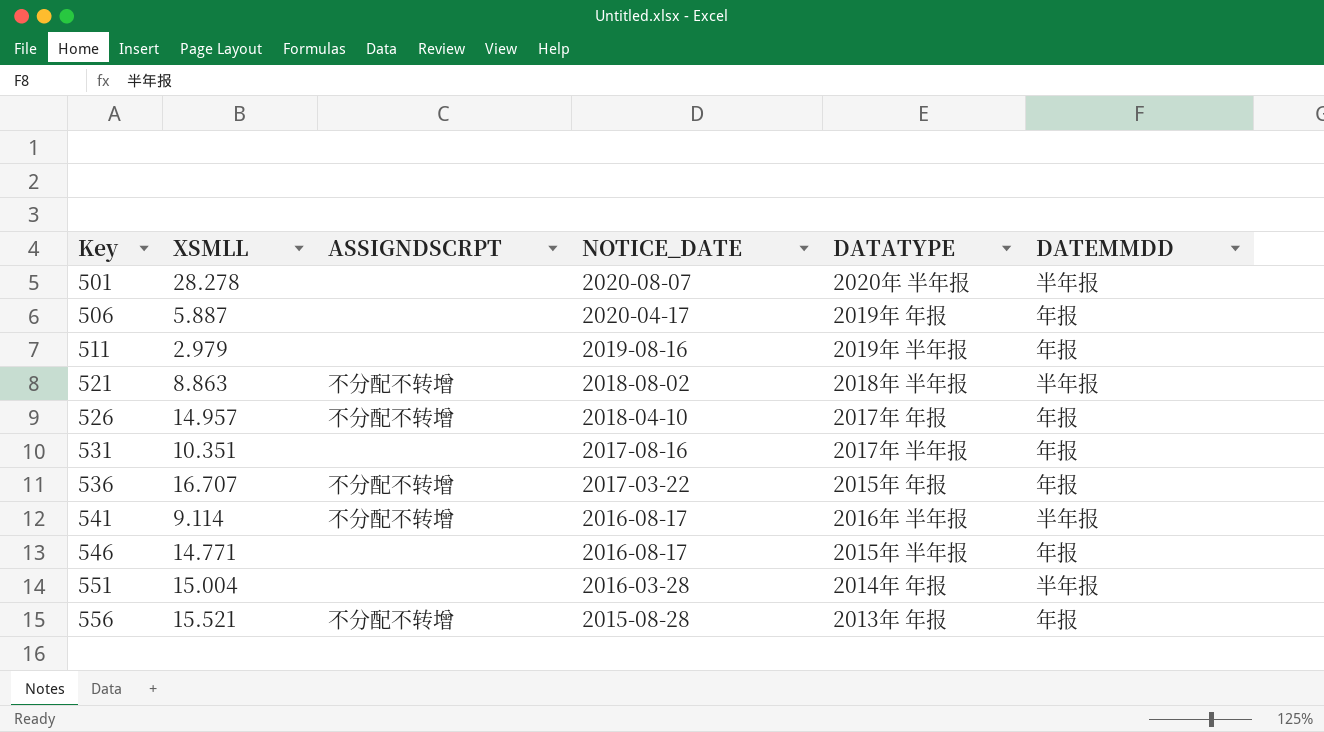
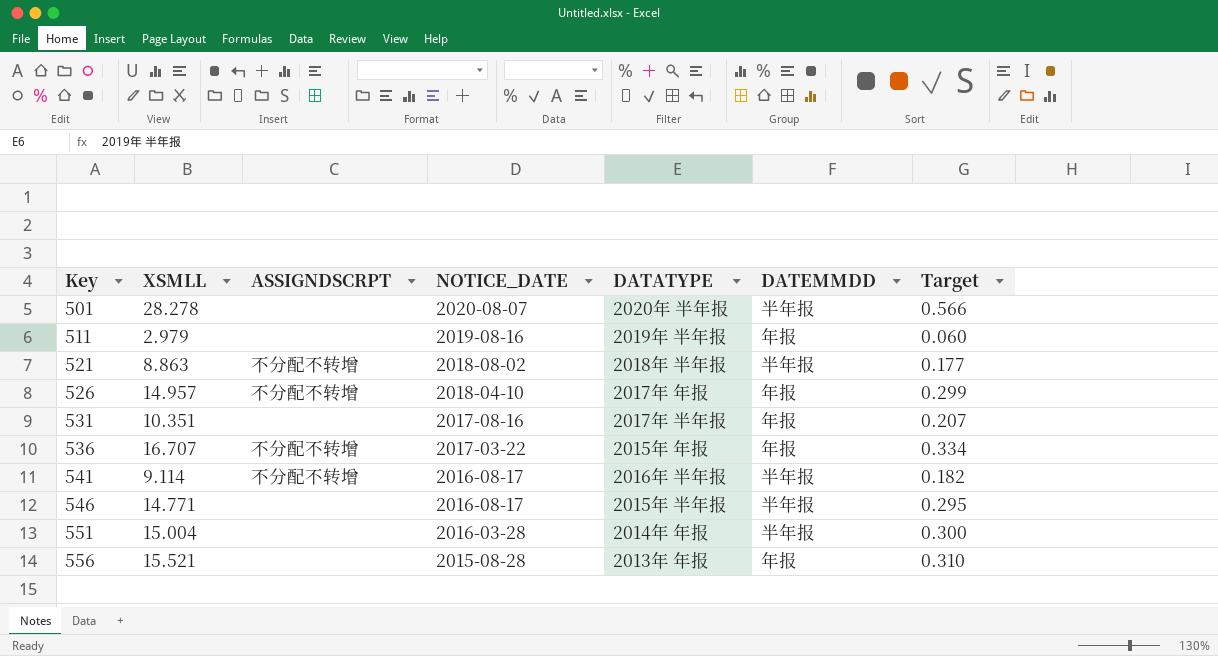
column Target | formula: none -> [XSMLL] * 0.02
row 506: 5.887 | none | 2020-04-17 | 2019年 年报 | 年报 -> none
546 | DATEMMDD: 年报 -> 半年报
556 | ASSIGNDSCRPT: 不分配不转增 -> none

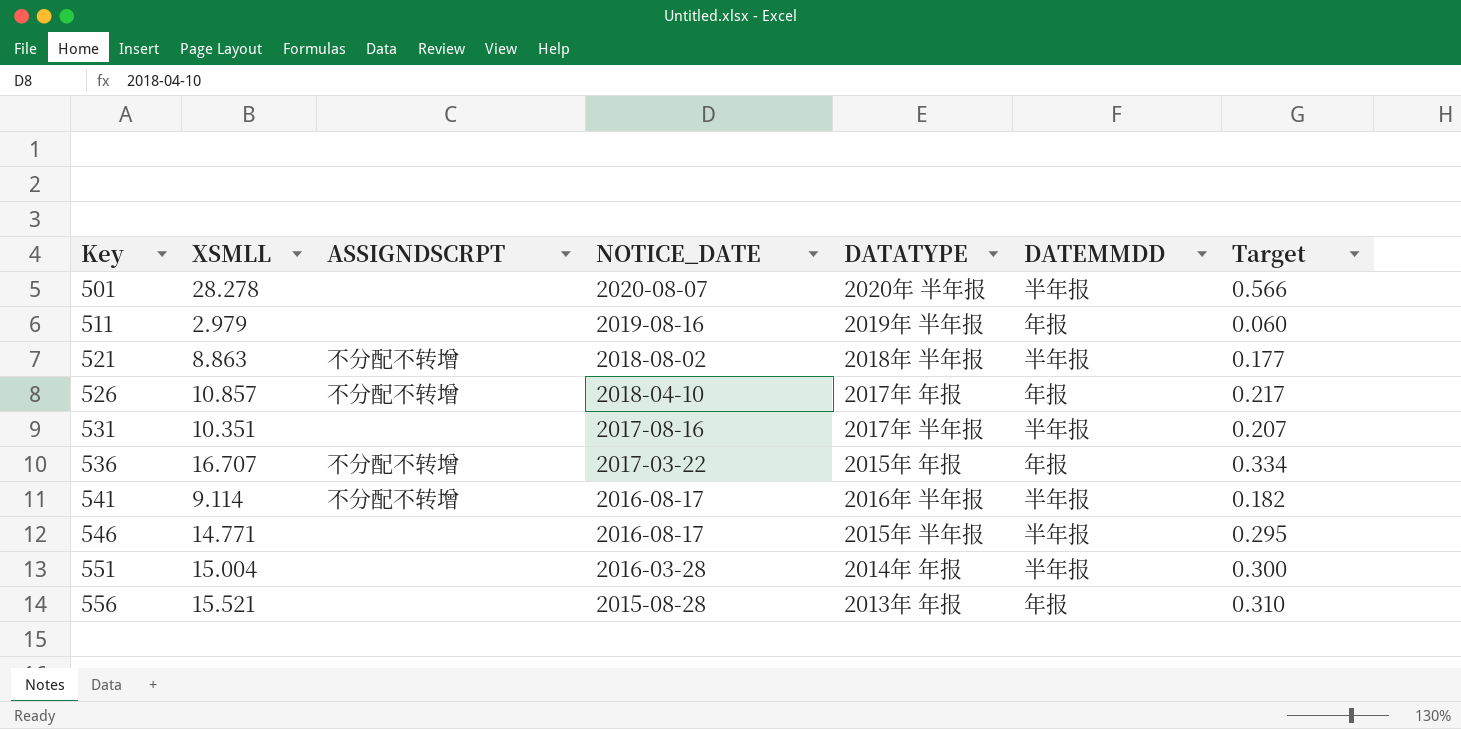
526 | XSMLL: 14.957 -> 10.857
526 | Target: 0.299 -> 0.217
531 | DATEMMDD: 年报 -> 半年报

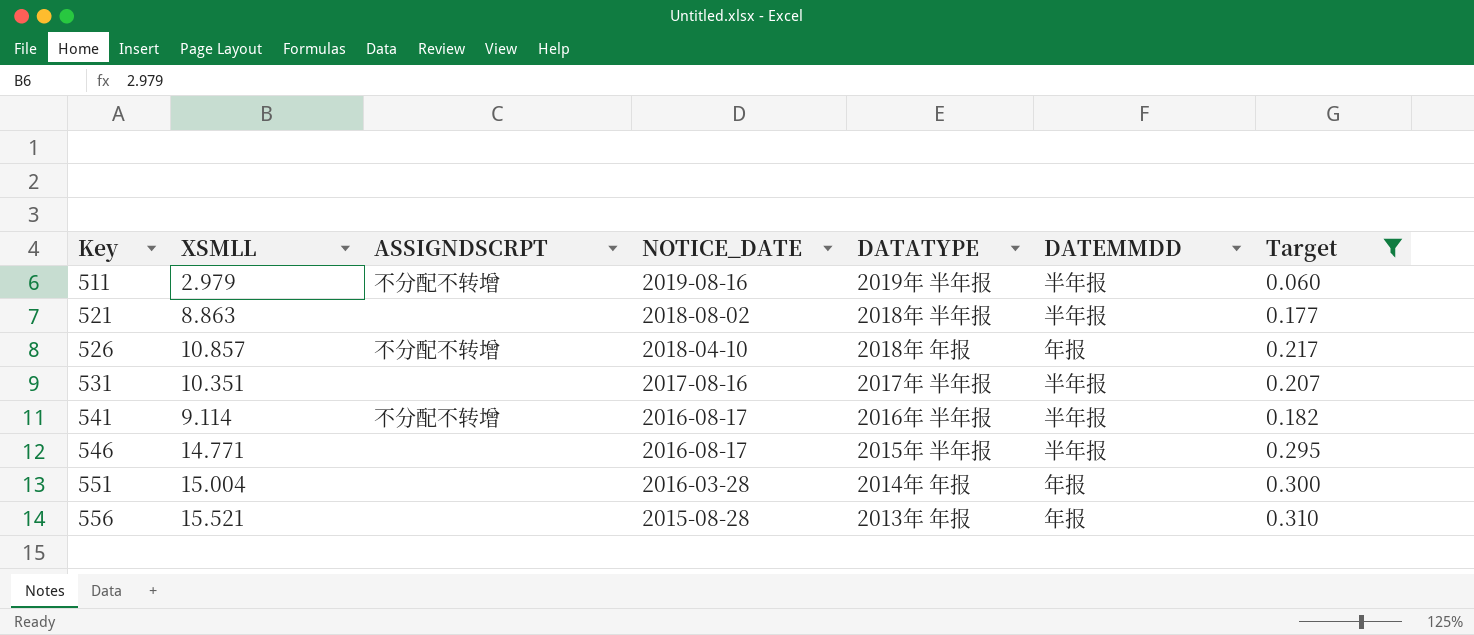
filter: none -> Target <= 0.310
511 | ASSIGNDSCRPT: none -> 不分配不转增
511 | DATEMMDD: 年报 -> 半年报
521 | ASSIGNDSCRPT: 不分配不转增 -> none
526 | DATATYPE: 2017年 年报 -> 2018年 年报
551 | DATEMMDD: 半年报 -> 年报

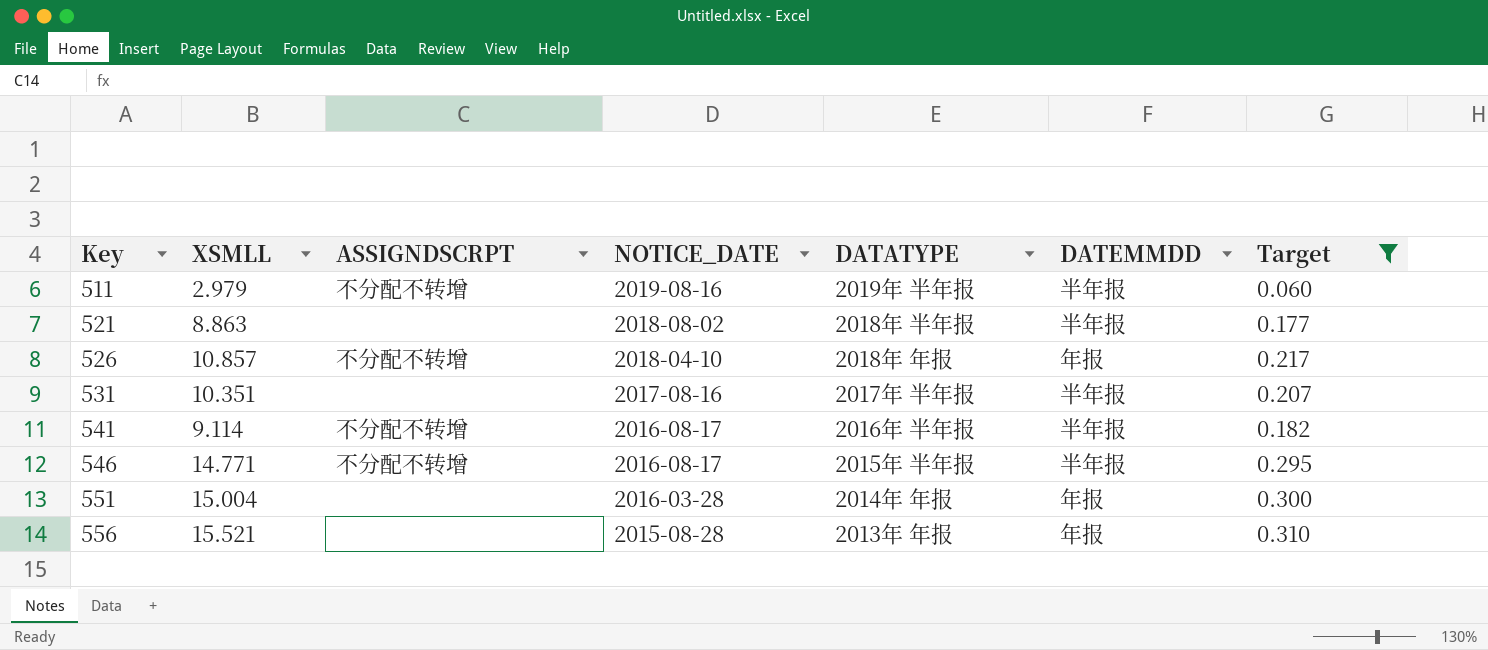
546 | ASSIGNDSCRPT: none -> 不分配不转增

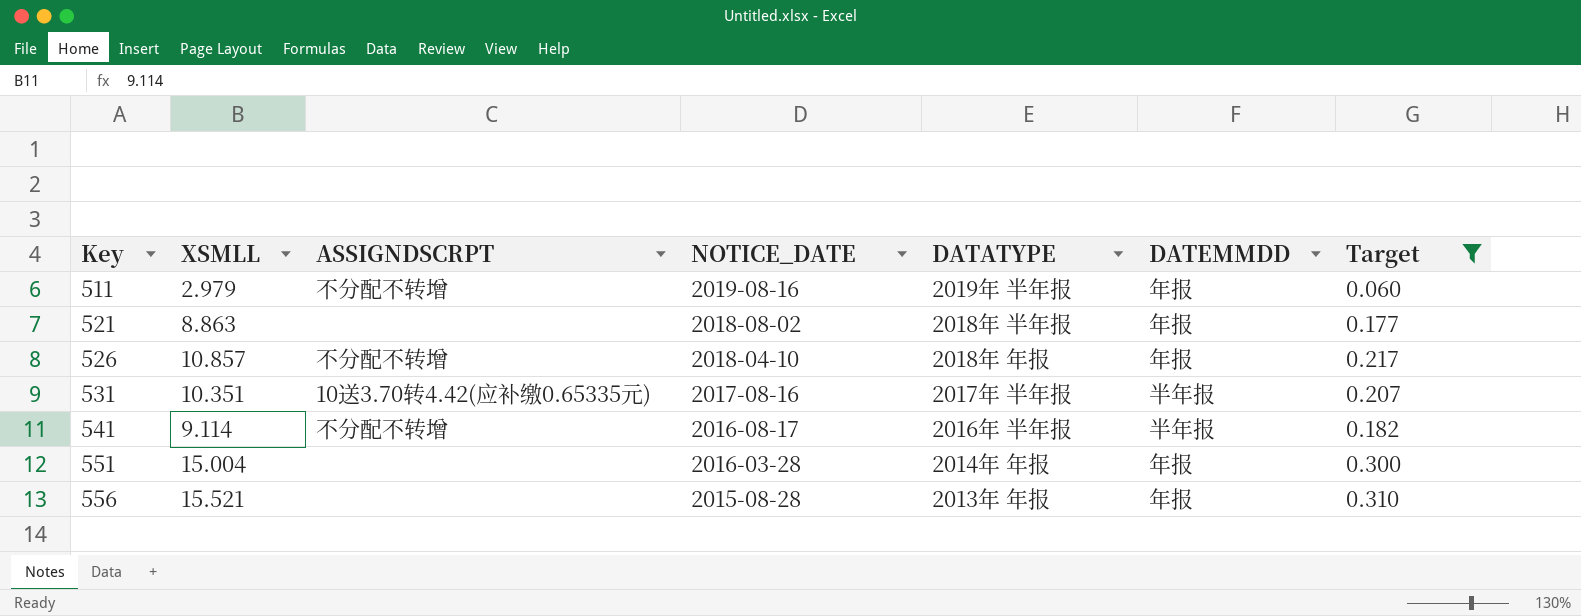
row 546: 14.771 | 不分配不转增 | 2016-08-17 | 2015年 半年报 | 半年报 | 0.295 -> none
511 | DATEMMDD: 半年报 -> 年报
521 | DATEMMDD: 半年报 -> 年报
531 | ASSIGNDSCRPT: none -> 10送3.70转4.42(应补缴0.65335元)

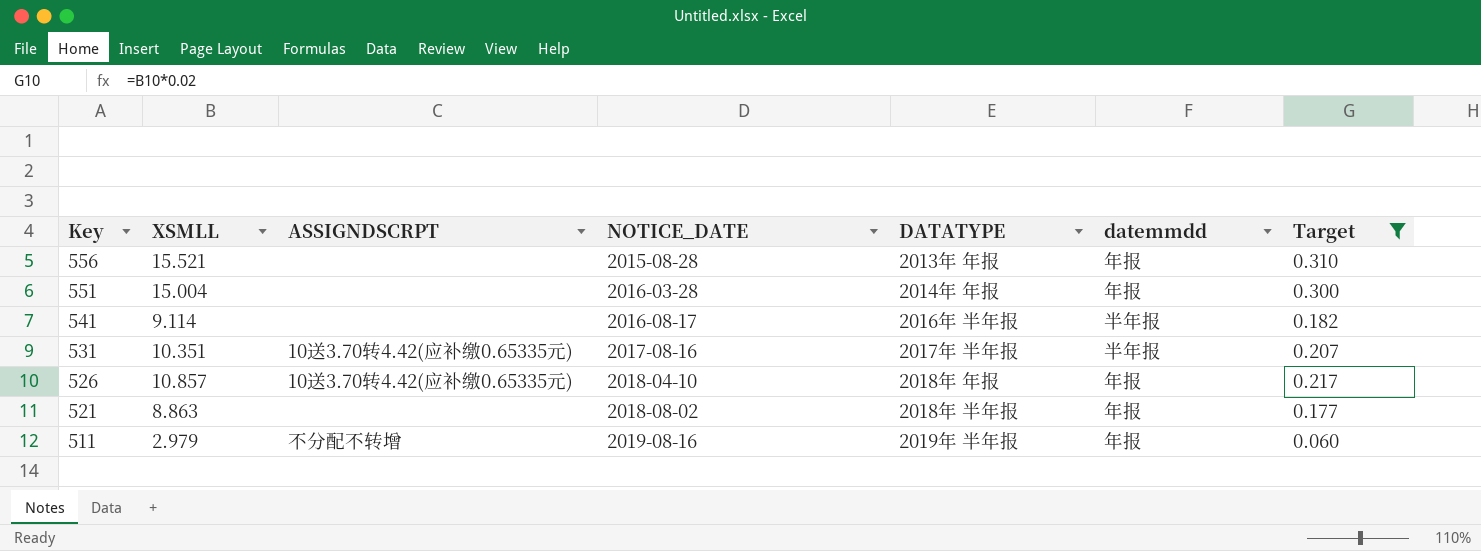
row order: Key ascending -> Key descending
column name: DATEMMDD -> datemmdd
541 | ASSIGNDSCRPT: 不分配不转增 -> none
526 | ASSIGNDSCRPT: 不分配不转增 -> 10送3.70转4.42(应补缴0.65335元)

